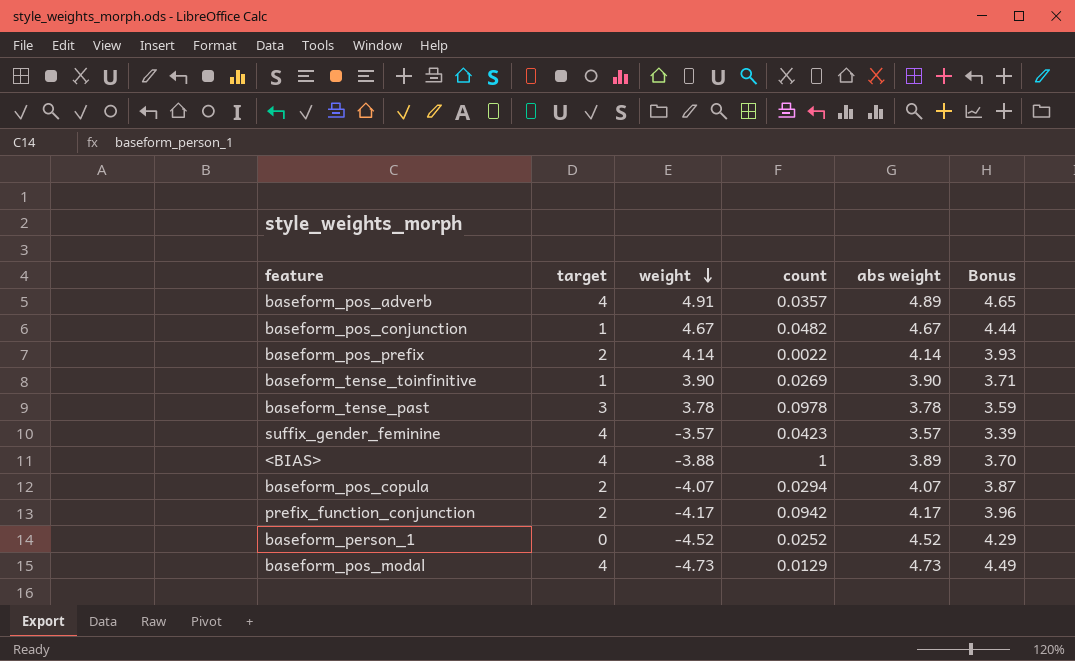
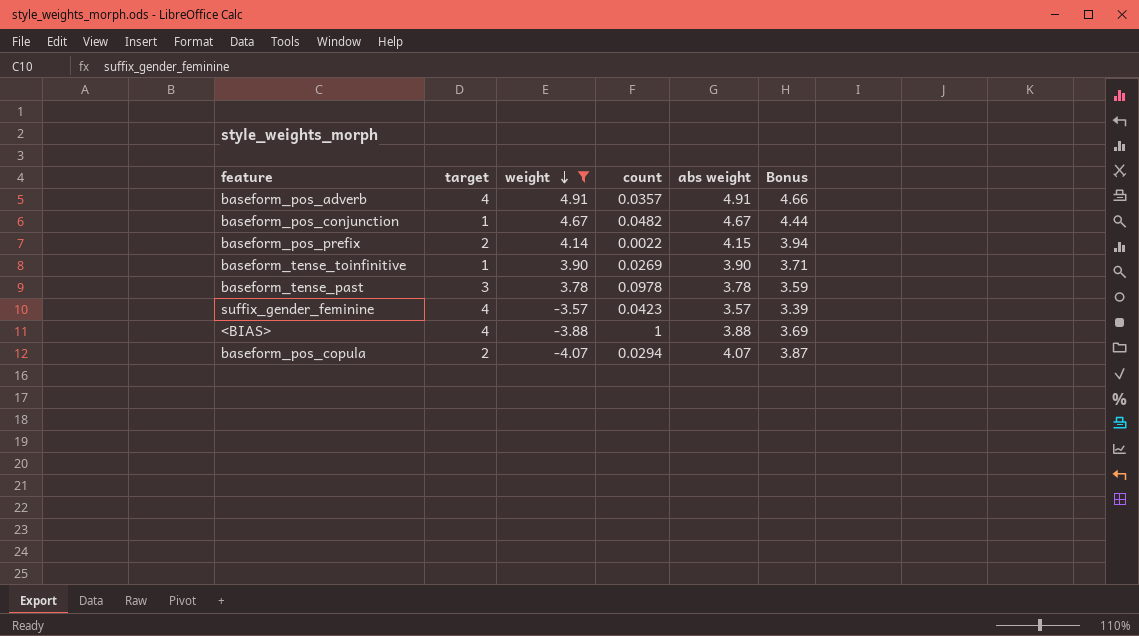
filter: none -> weight >= -4.07
baseform_pos_adverb | abs weight: 4.89 -> 4.91
baseform_pos_adverb | Bonus: 4.65 -> 4.66
baseform_pos_prefix | abs weight: 4.14 -> 4.15
baseform_pos_prefix | Bonus: 3.93 -> 3.94
<BIAS> | abs weight: 3.89 -> 3.88
<BIAS> | Bonus: 3.70 -> 3.69

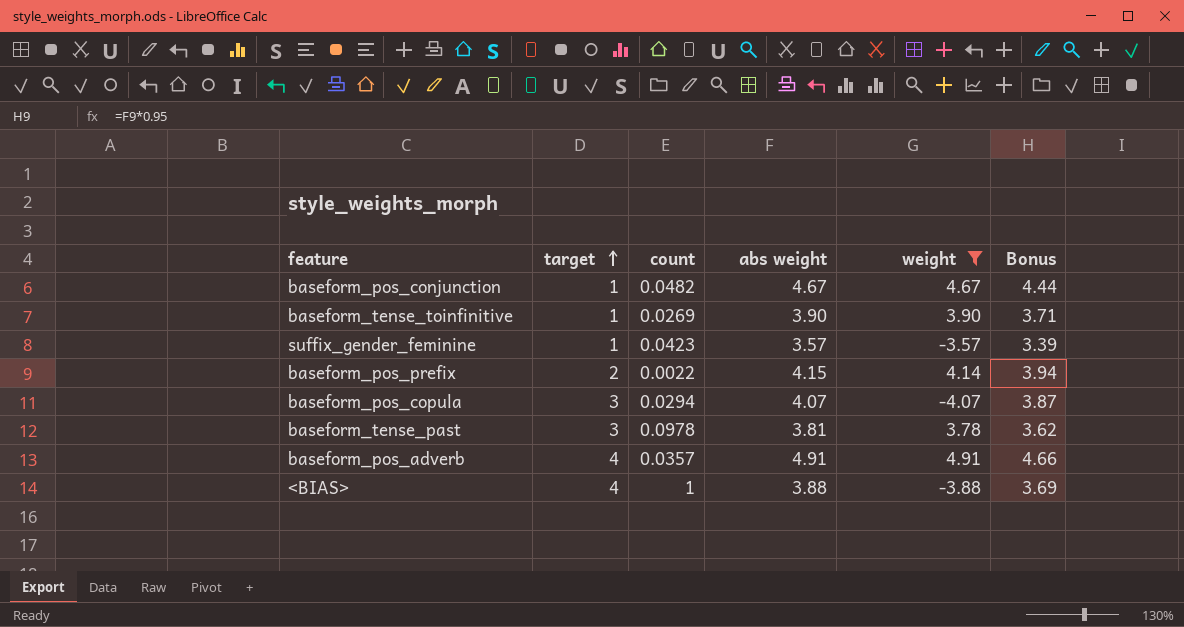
row order: weight descending -> target ascending
column weight | position: 3 -> 5
suffix_gender_feminine | target: 4 -> 1
baseform_pos_copula | target: 2 -> 3
baseform_tense_past | abs weight: 3.78 -> 3.81
baseform_tense_past | Bonus: 3.59 -> 3.62

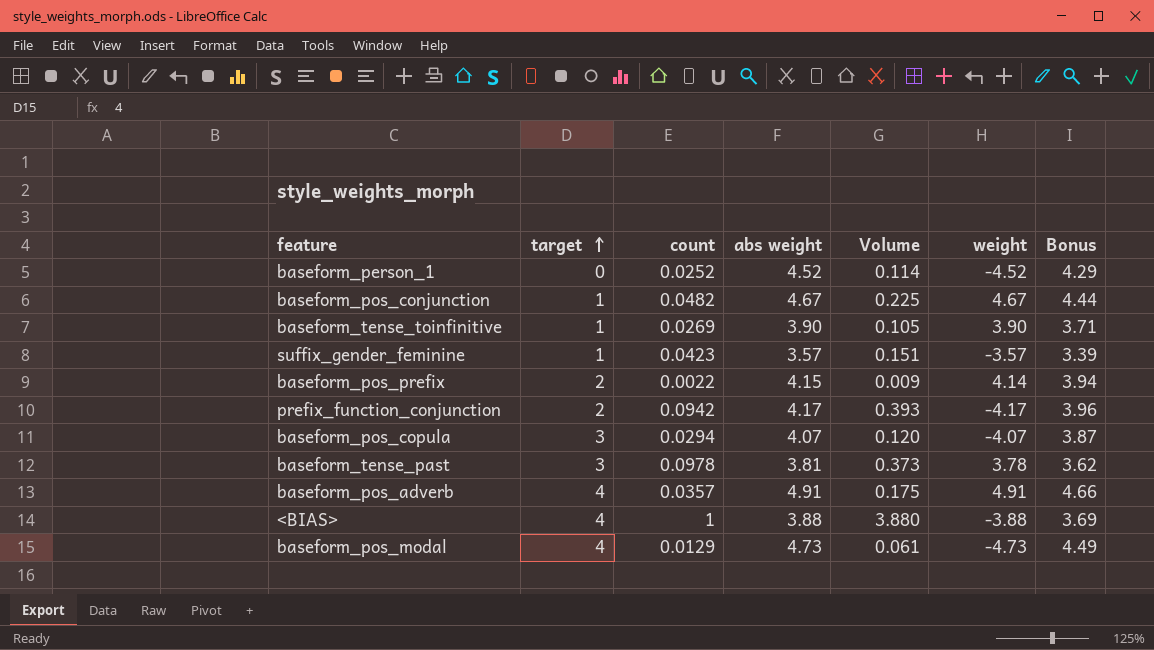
filter: weight >= -4.07 -> none
column Volume | formula: none -> [count] * [abs weight]

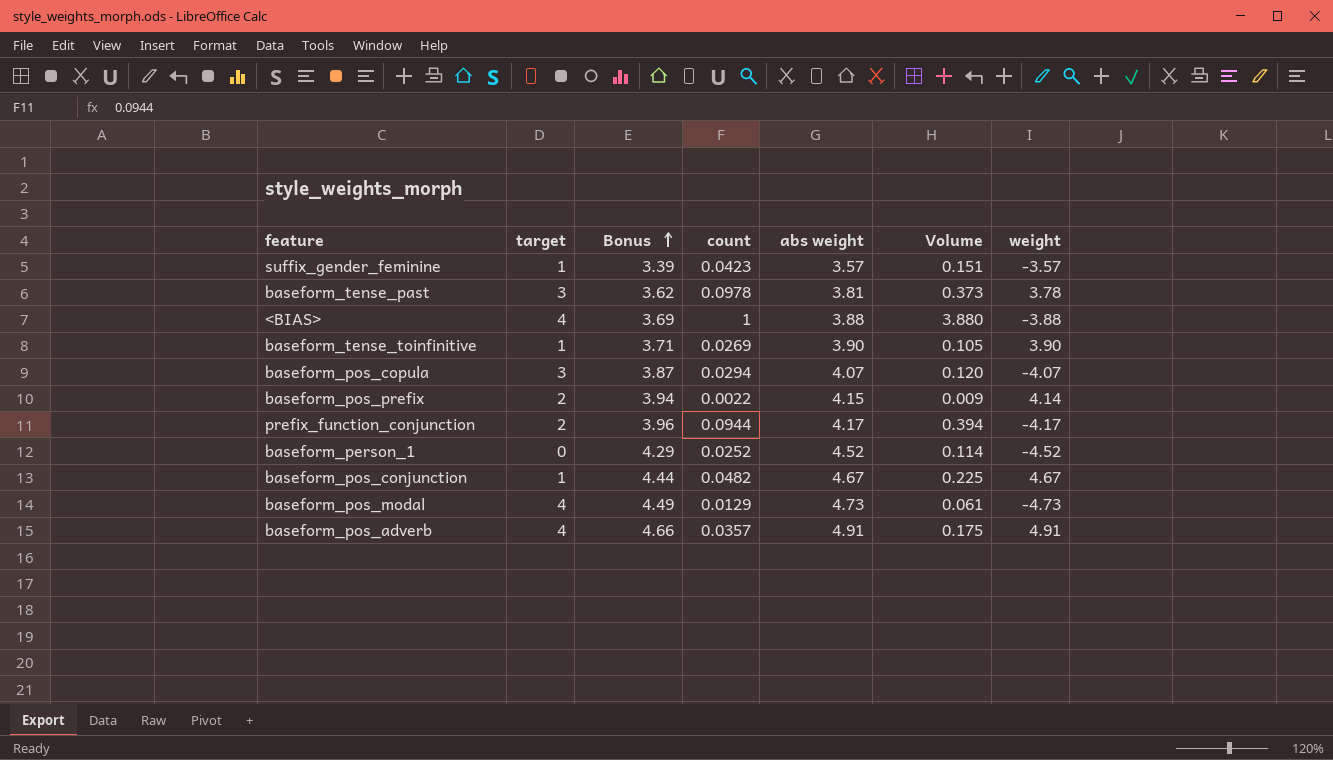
row order: target ascending -> Bonus ascending
column Bonus | position: 7 -> 3
prefix_function_conjunction | count: 0.0942 -> 0.0944
prefix_function_conjunction | Volume: 0.393 -> 0.394

